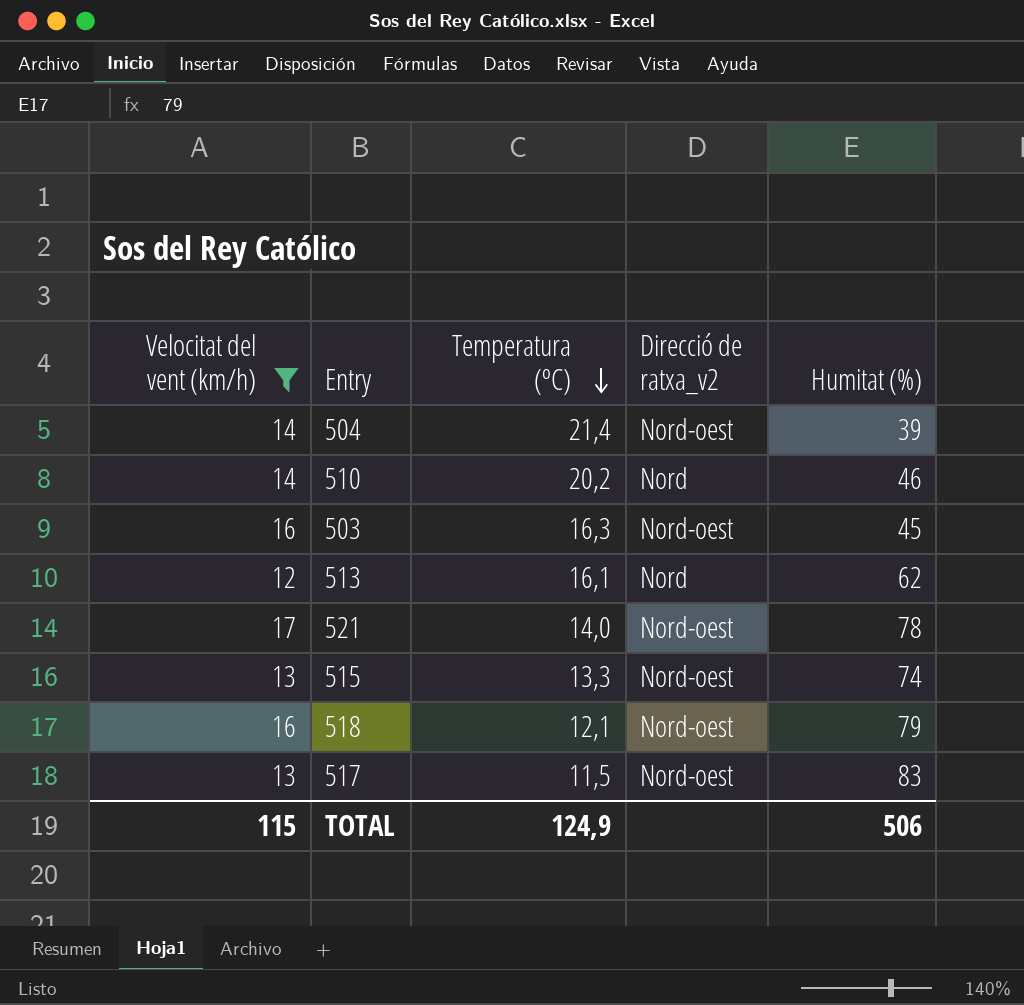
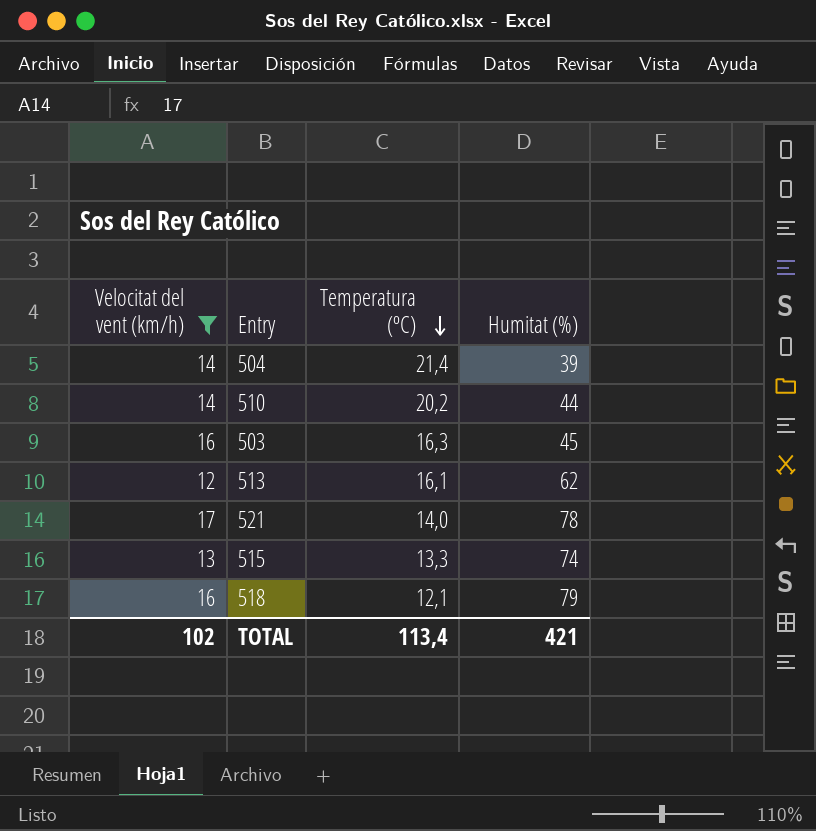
column Direcció de ratxa_v2 | position: 4 -> none
row 517: 13 | 11,5 | Nord-oest | 83 -> none
510 | Humitat (%): 46 -> 44
TOTAL | Velocitat del vent (km/h): 115 -> 102
TOTAL | Temperatura (ºC): 124,9 -> 113,4
TOTAL | Humitat (%): 506 -> 421

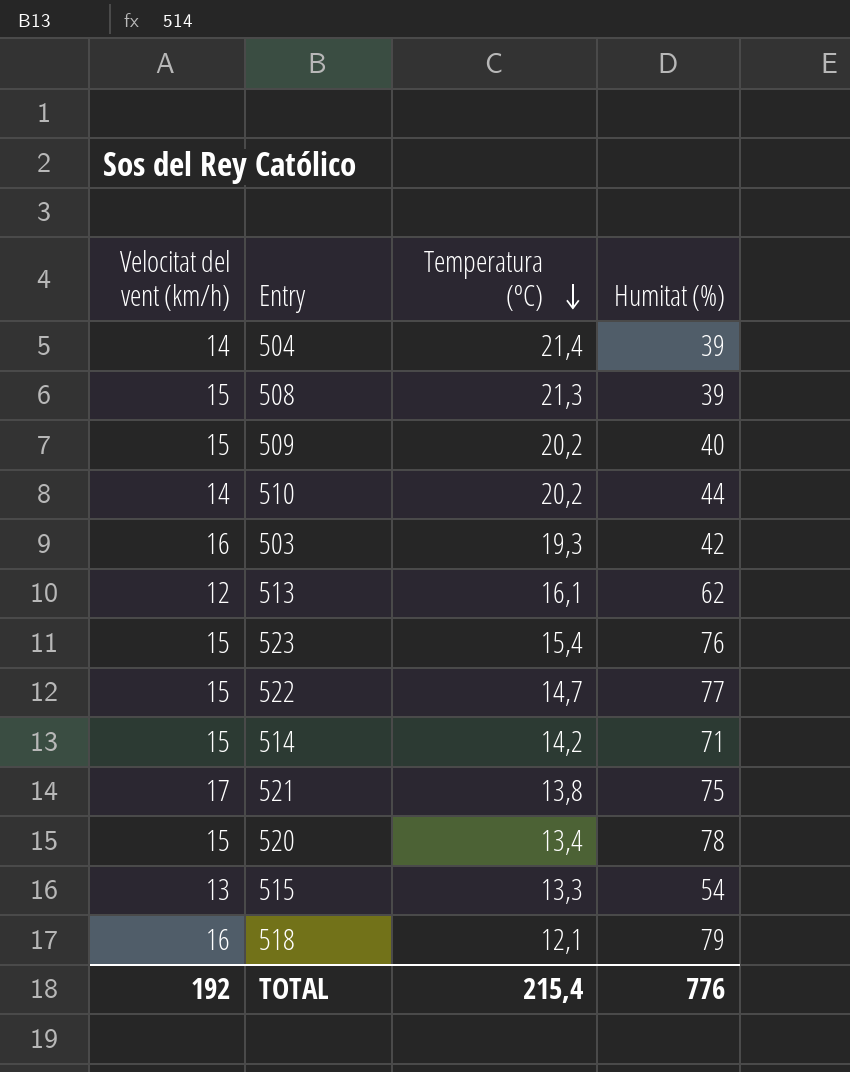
filter: Velocitat del vent (km/h) != 15 -> none
503 | Temperatura (ºC): 16,3 -> 19,3
503 | Humitat (%): 45 -> 42
521 | Temperatura (ºC): 14,0 -> 13,8
521 | Humitat (%): 78 -> 75
515 | Humitat (%): 74 -> 54
TOTAL | Velocitat del vent (km/h): 102 -> 192
TOTAL | Temperatura (ºC): 113,4 -> 215,4
TOTAL | Humitat (%): 421 -> 776

